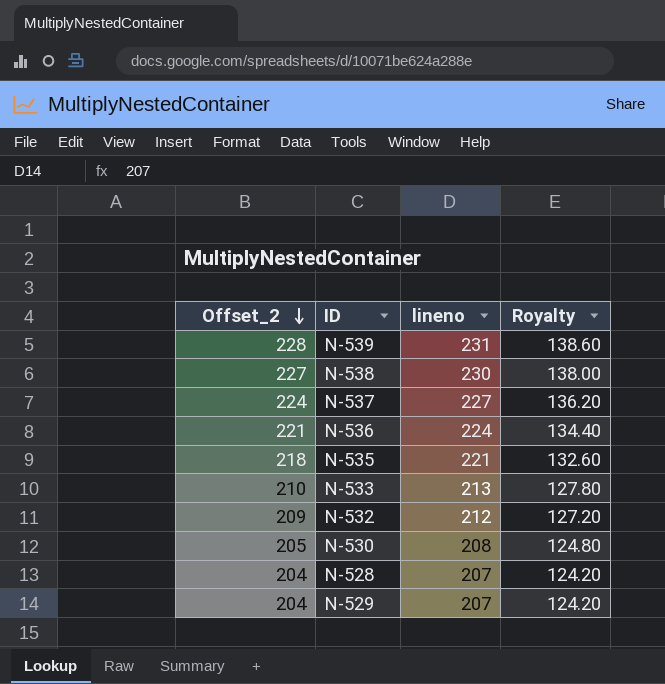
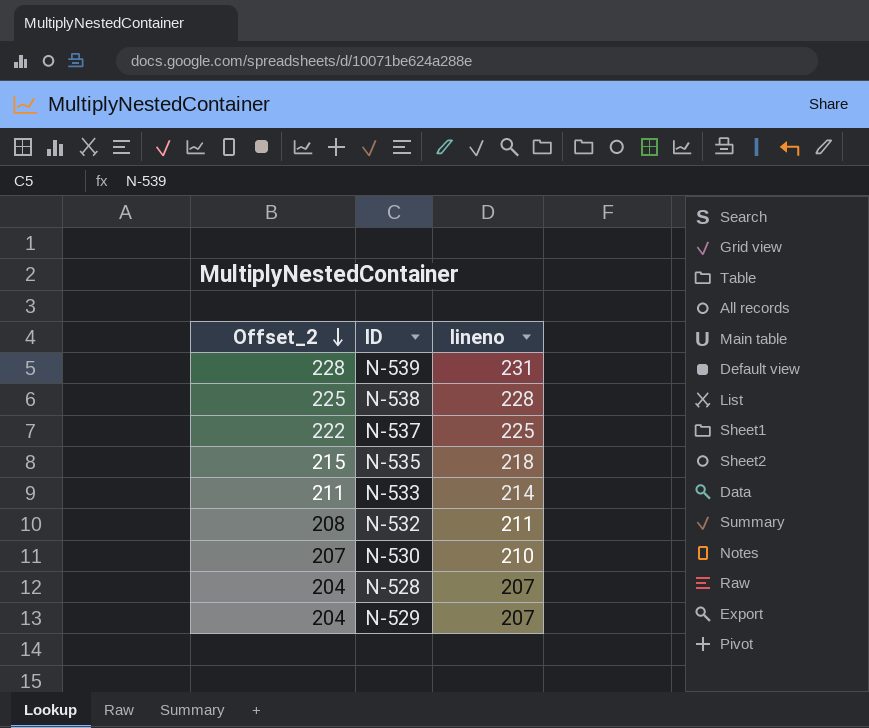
column Royalty | formula: [lineno] * 0.6 -> none
row N-536: 221 | 224 | 134.40 -> none
N-538 | Offset_2: 227 -> 225
N-538 | lineno: 230 -> 228
N-537 | Offset_2: 224 -> 222
N-537 | lineno: 227 -> 225
N-535 | Offset_2: 218 -> 215
N-535 | lineno: 221 -> 218
N-533 | Offset_2: 210 -> 211
N-533 | lineno: 213 -> 214
N-532 | Offset_2: 209 -> 208
N-532 | lineno: 212 -> 211
N-530 | Offset_2: 205 -> 207
N-530 | lineno: 208 -> 210

